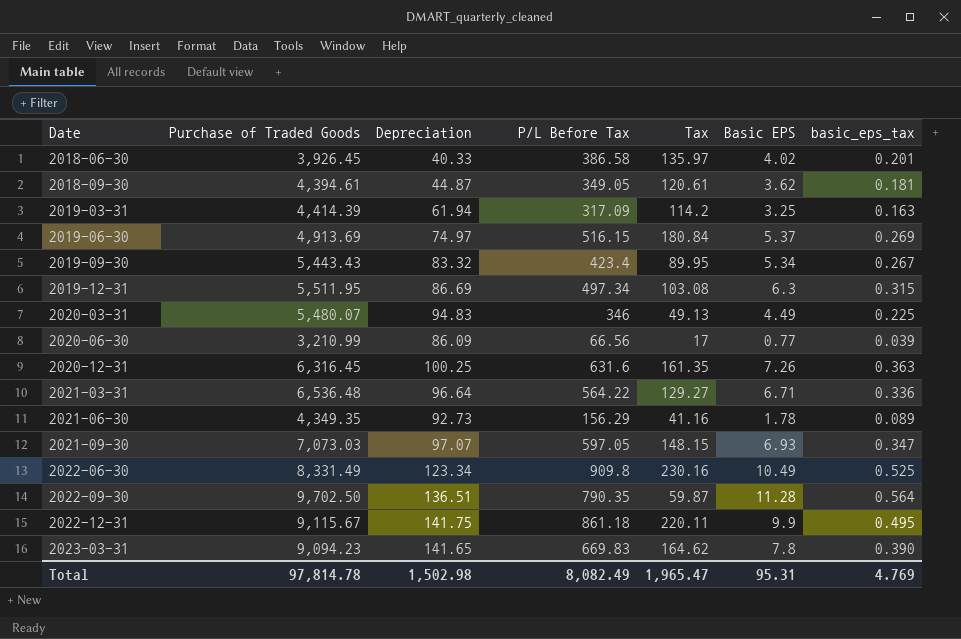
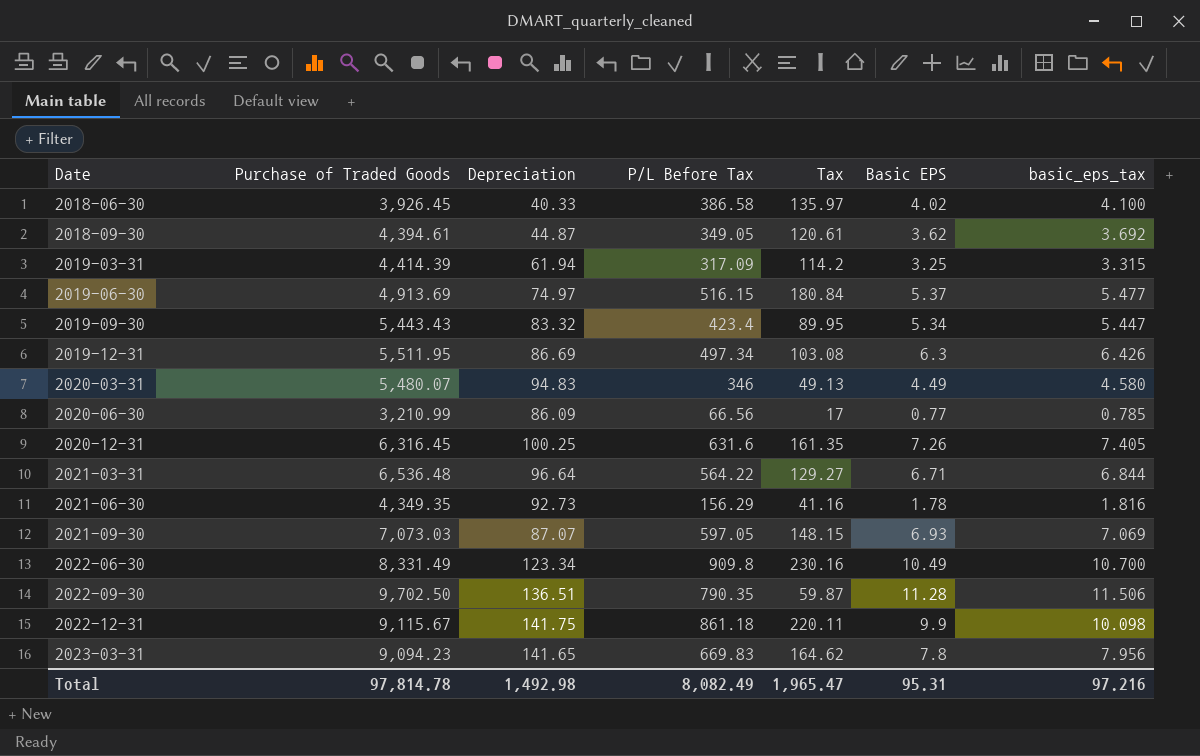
column basic_eps_tax | formula: [Basic EPS] * 0.05 -> [Basic EPS] * 1.02
2021-09-30 | Depreciation: 97.07 -> 87.07
Total | Depreciation: 1,502.98 -> 1,492.98
Total | basic_eps_tax: 4.769 -> 97.216

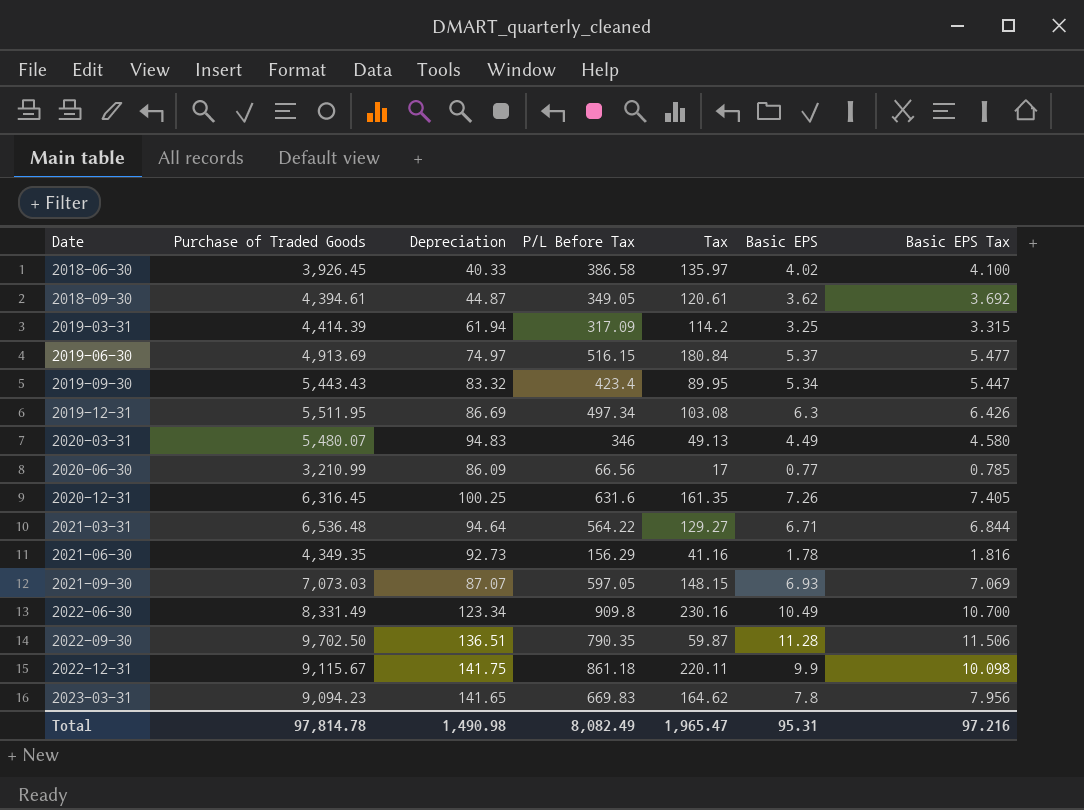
column name: basic_eps_tax -> Basic EPS Tax
2021-03-31 | Depreciation: 96.64 -> 94.64
Total | Depreciation: 1,492.98 -> 1,490.98

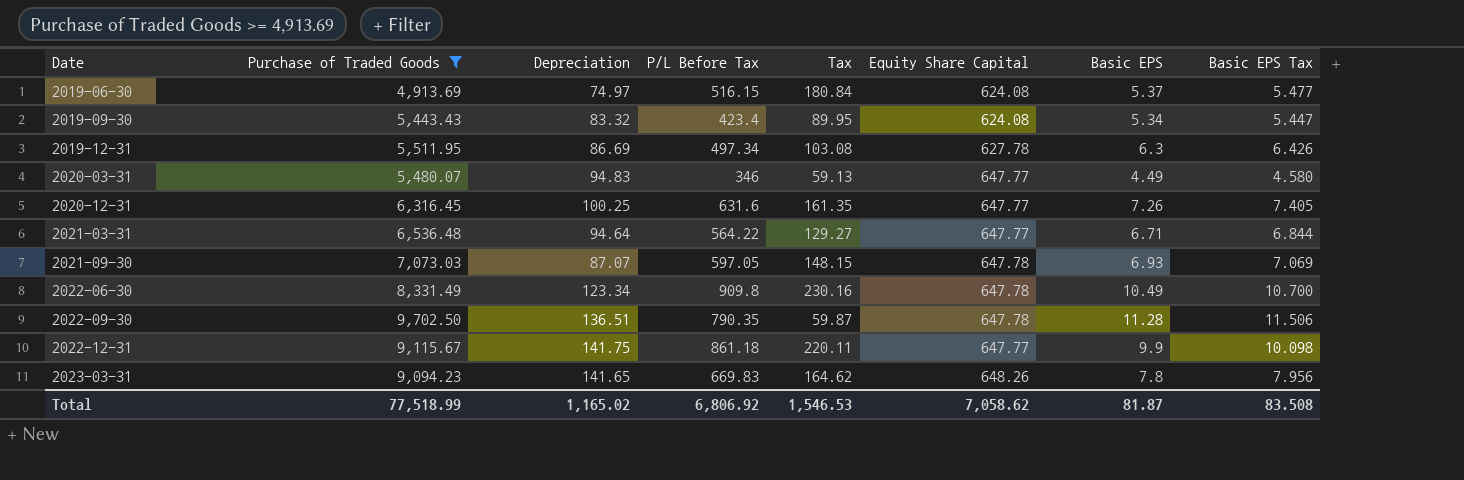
filter: none -> Purchase of Traded Goods >= 4,913.69
column Equity Share Capital | position: none -> 6
2020-03-31 | Tax: 49.13 -> 59.13
Total | Purchase of Traded Goods: 97,814.78 -> 77,518.99
Total | Depreciation: 1,490.98 -> 1,165.02
Total | P/L Before Tax: 8,082.49 -> 6,806.92
Total | Tax: 1,965.47 -> 1,546.53
Total | Basic EPS: 95.31 -> 81.87
Total | Basic EPS Tax: 97.216 -> 83.508

